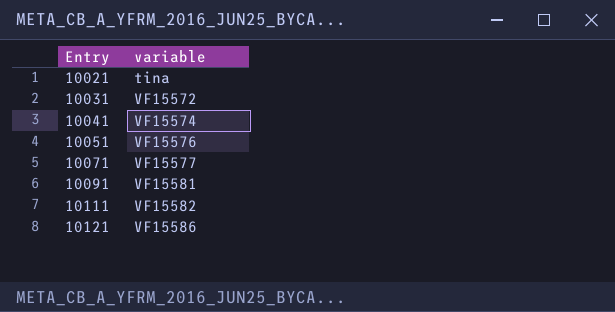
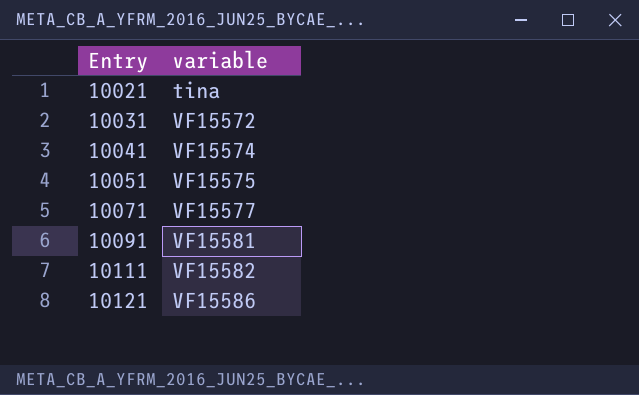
10051 | variable: VF15576 -> VF15575

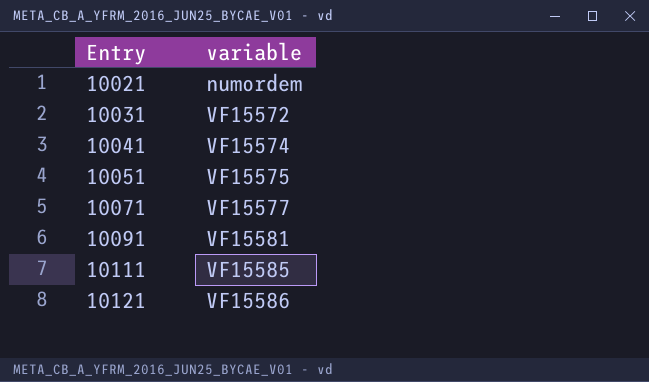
10021 | variable: tina -> numordem
10111 | variable: VF15582 -> VF15585

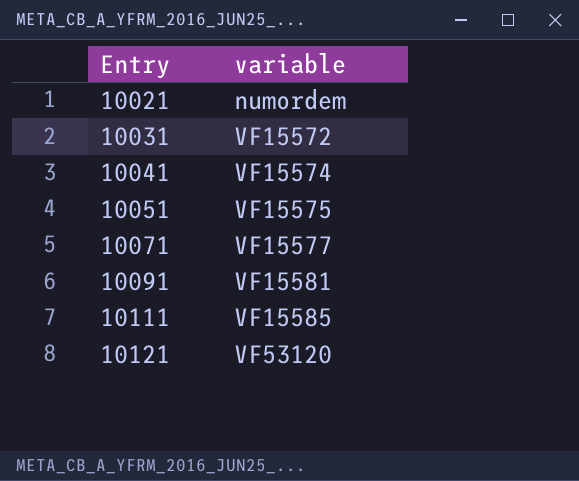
10121 | variable: VF15586 -> VF53120

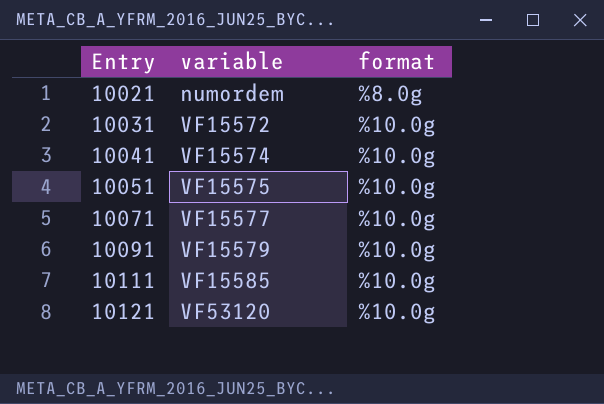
column format | position: none -> 3
10091 | variable: VF15581 -> VF15579

